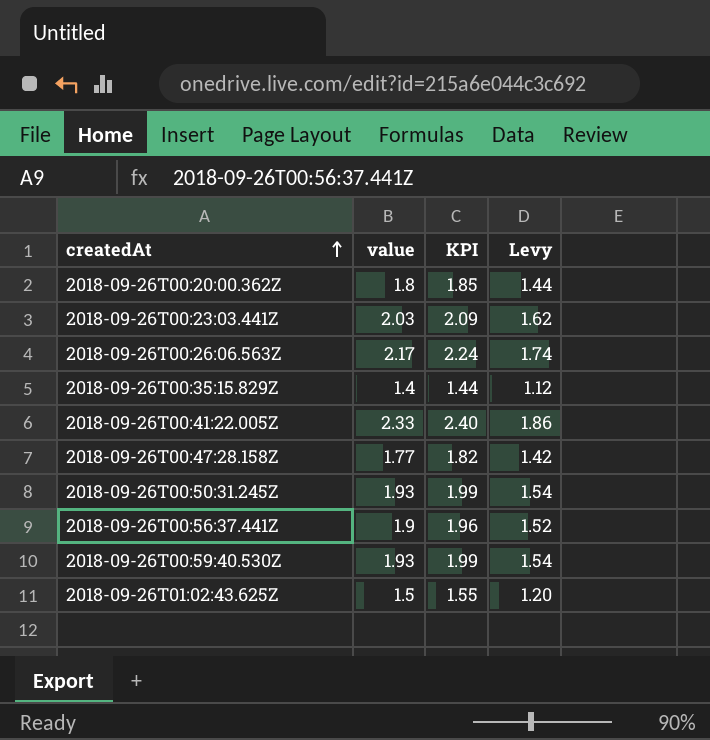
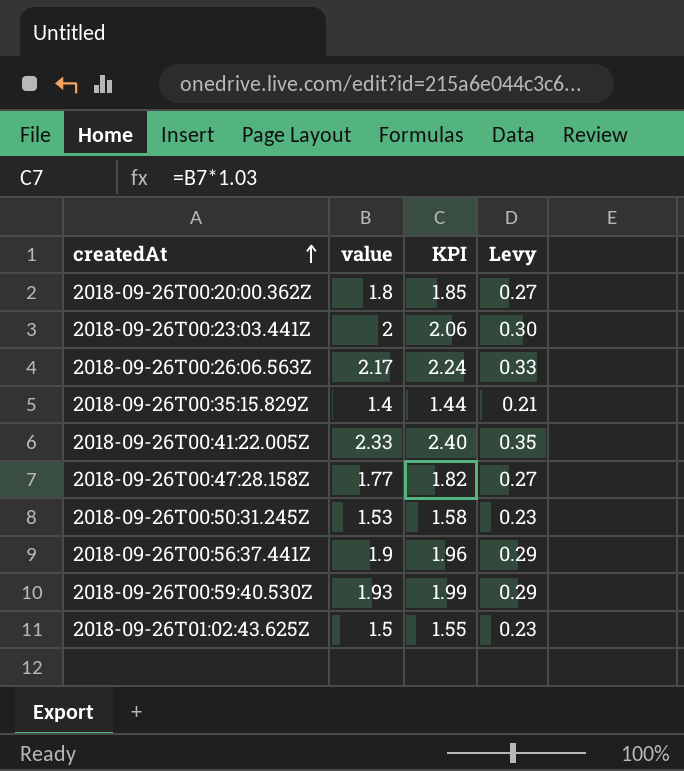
column Levy | formula: [value] * 0.8 -> [value] * 0.15
2018-09-26T00:23:03.441Z | value: 2.03 -> 2
2018-09-26T00:23:03.441Z | KPI: 2.09 -> 2.06
2018-09-26T00:50:31.245Z | value: 1.93 -> 1.53
2018-09-26T00:50:31.245Z | KPI: 1.99 -> 1.58

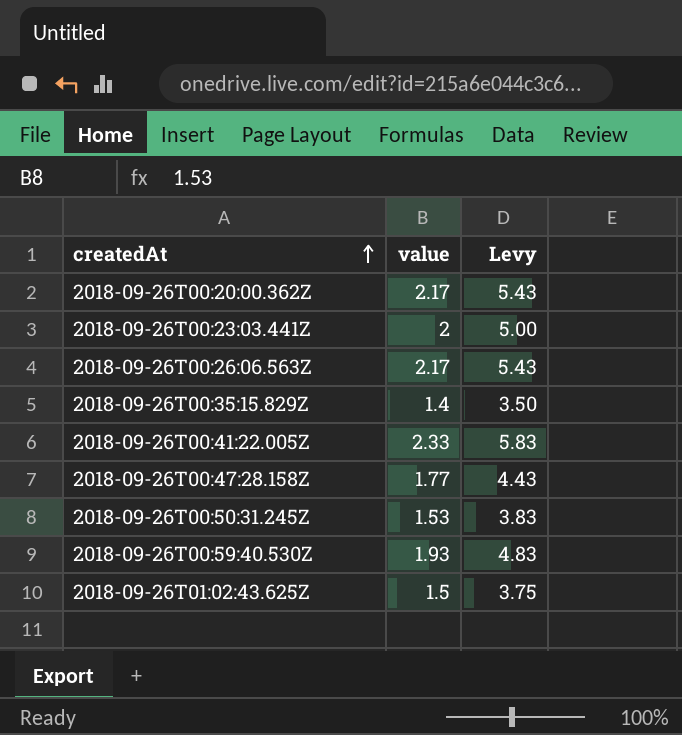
column KPI | formula: [value] * 1.03 -> none
column Levy | formula: [value] * 0.15 -> [value] * 2.5
row 2018-09-26T00:56:37.441Z: 1.9 | 1.96 | 0.29 -> none
2018-09-26T00:20:00.362Z | value: 1.8 -> 2.17

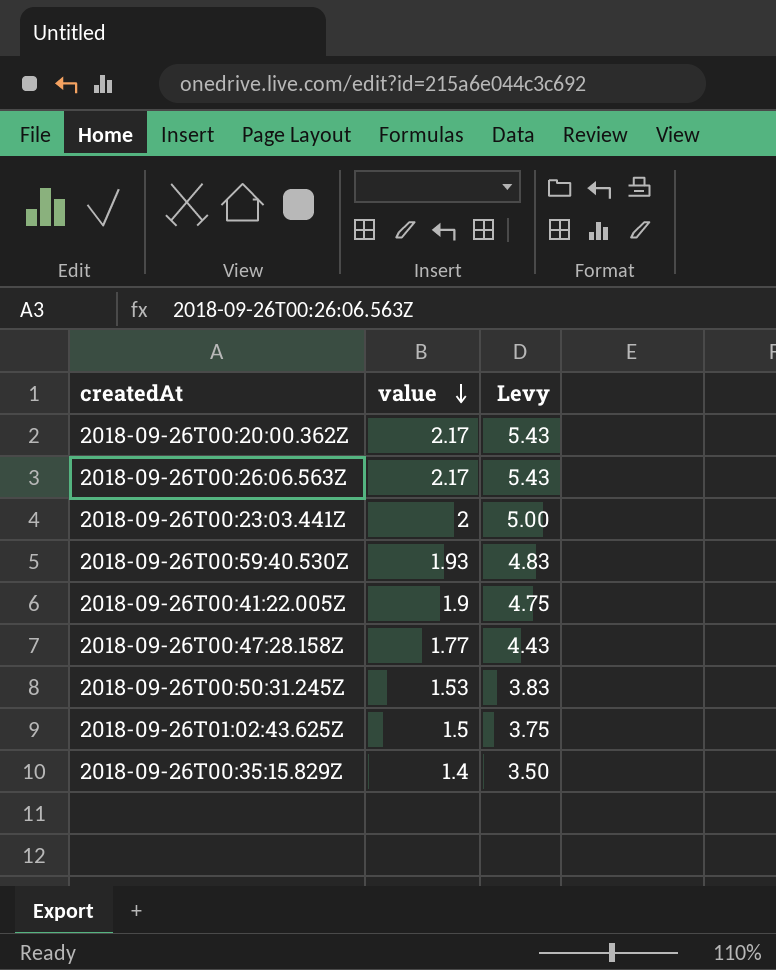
row order: createdAt ascending -> value descending
2018-09-26T00:41:22.005Z | value: 2.33 -> 1.9
2018-09-26T00:41:22.005Z | Levy: 5.83 -> 4.75

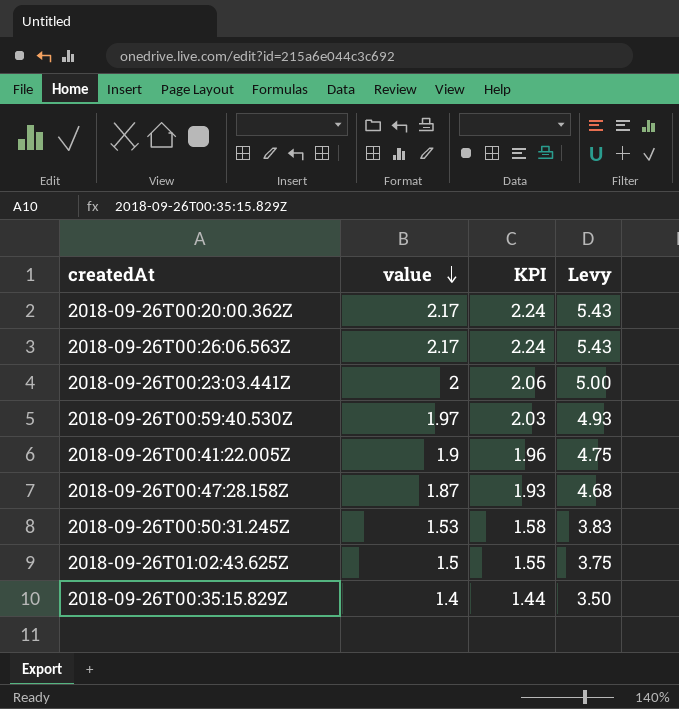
column KPI | formula: none -> [value] * 1.03
2018-09-26T00:59:40.530Z | value: 1.93 -> 1.97
2018-09-26T00:59:40.530Z | Levy: 4.83 -> 4.93
2018-09-26T00:47:28.158Z | value: 1.77 -> 1.87
2018-09-26T00:47:28.158Z | Levy: 4.43 -> 4.68

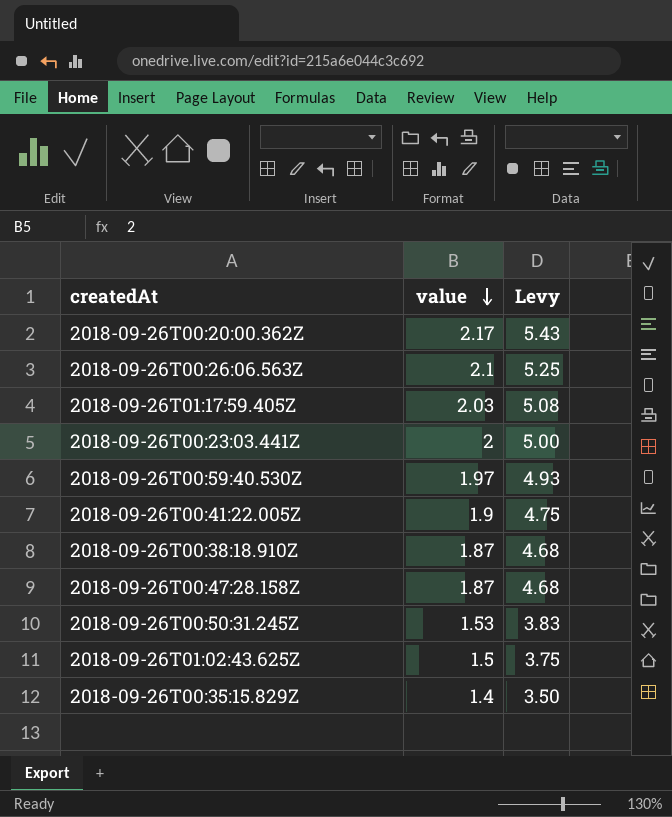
column KPI | formula: [value] * 1.03 -> none
2018-09-26T00:26:06.563Z | value: 2.17 -> 2.1
2018-09-26T00:26:06.563Z | Levy: 5.43 -> 5.25
row 2018-09-26T01:17:59.405Z: none -> 2.03 | 5.08
row 2018-09-26T00:38:18.910Z: none -> 1.87 | 4.68

